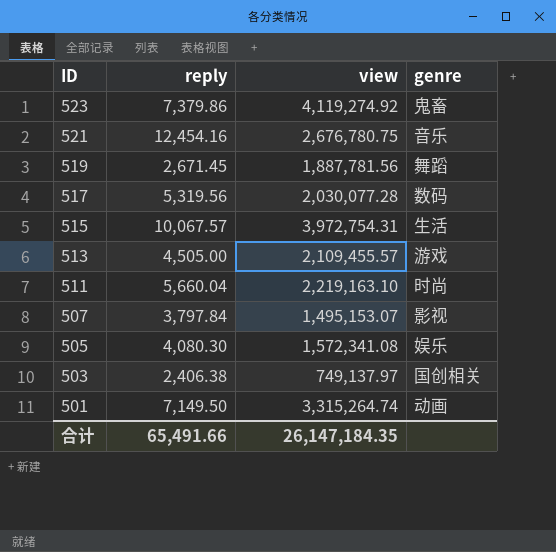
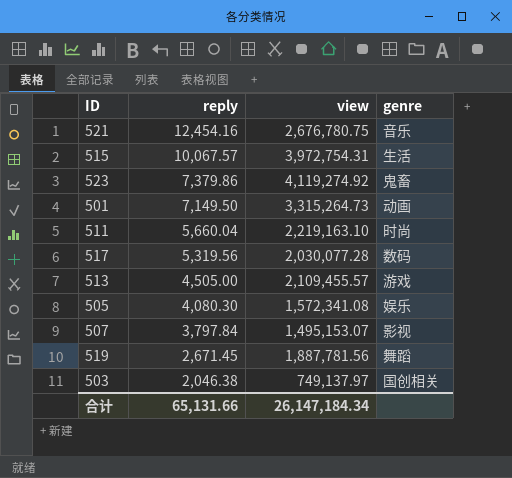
row order: ID descending -> reply descending
501 | view: 3,315,264.74 -> 3,315,264.73
503 | reply: 2,406.38 -> 2,046.38
合计 | reply: 65,491.66 -> 65,131.66
合计 | view: 26,147,184.35 -> 26,147,184.34

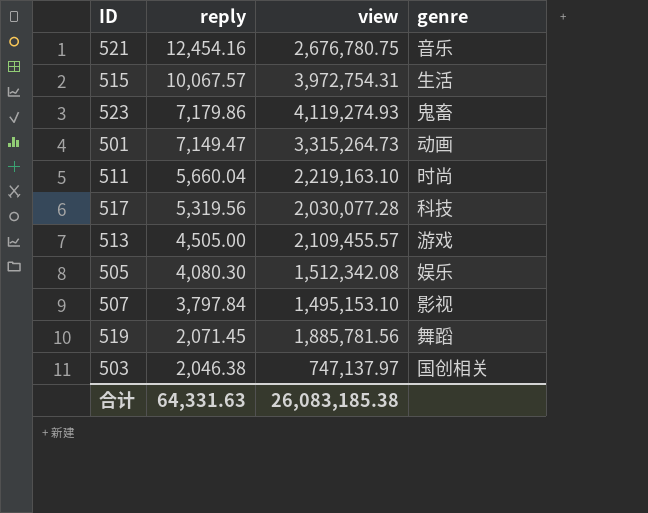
523 | reply: 7,379.86 -> 7,179.86
523 | view: 4,119,274.92 -> 4,119,274.93
501 | reply: 7,149.50 -> 7,149.47
517 | genre: 数码 -> 科技
505 | view: 1,572,341.08 -> 1,512,342.08
507 | view: 1,495,153.07 -> 1,495,153.10
519 | reply: 2,671.45 -> 2,071.45
519 | view: 1,887,781.56 -> 1,885,781.56
503 | view: 749,137.97 -> 747,137.97
合计 | reply: 65,131.66 -> 64,331.63
合计 | view: 26,147,184.34 -> 26,083,185.38

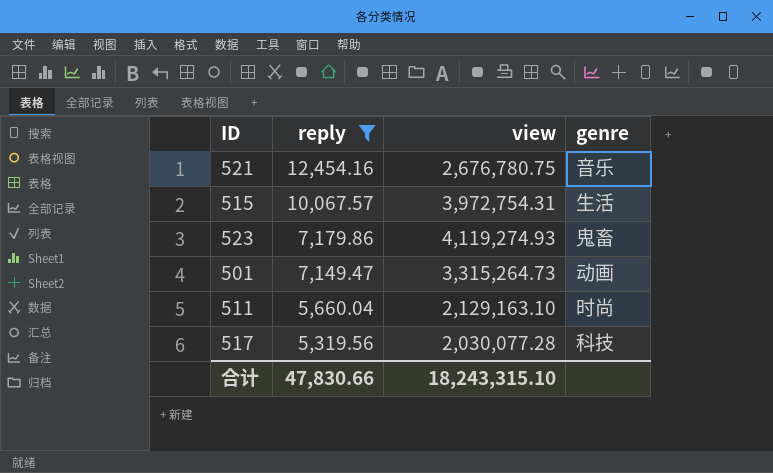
filter: none -> reply >= 5,319.56
511 | view: 2,219,163.10 -> 2,129,163.10
合计 | reply: 64,331.63 -> 47,830.66
合计 | view: 26,083,185.38 -> 18,243,315.10

